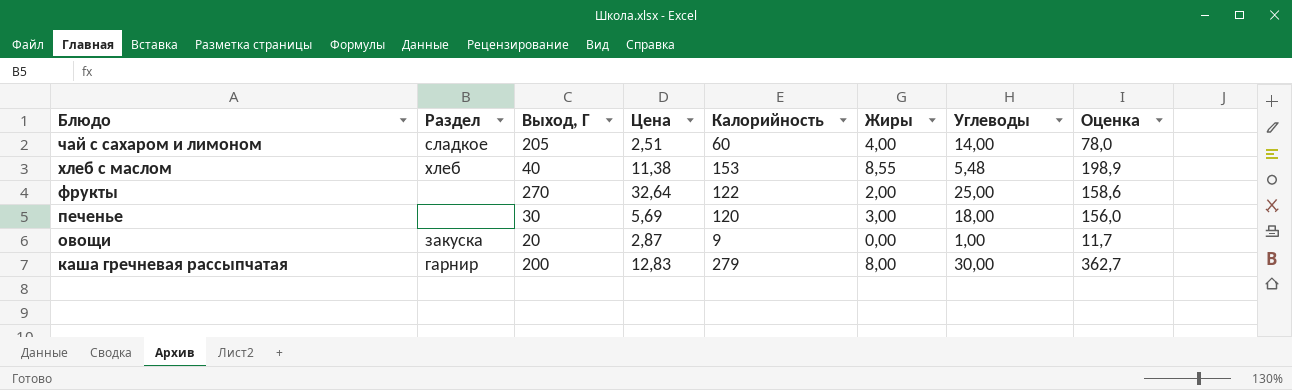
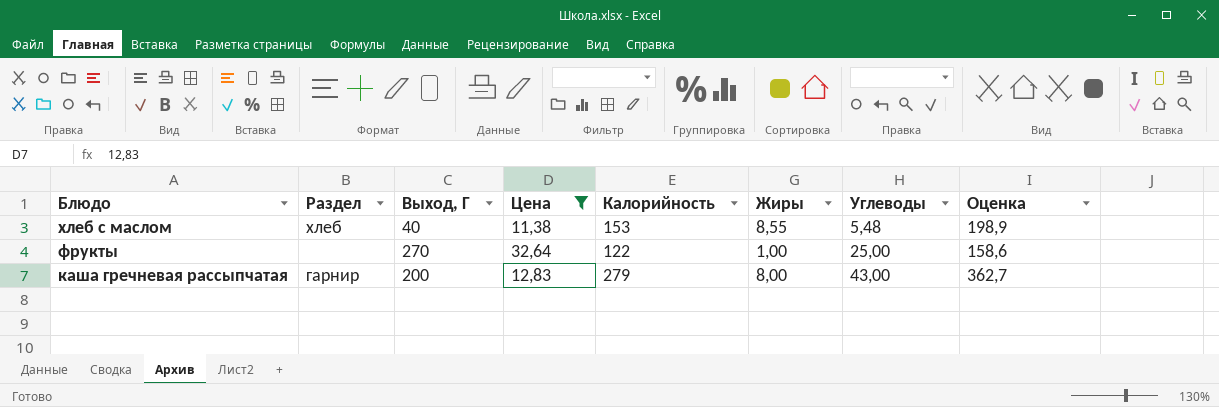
filter: none -> Цена >= 11,38
фрукты | Жиры: 2,00 -> 1,00
каша гречневая рассыпчатая | Углеводы: 30,00 -> 43,00

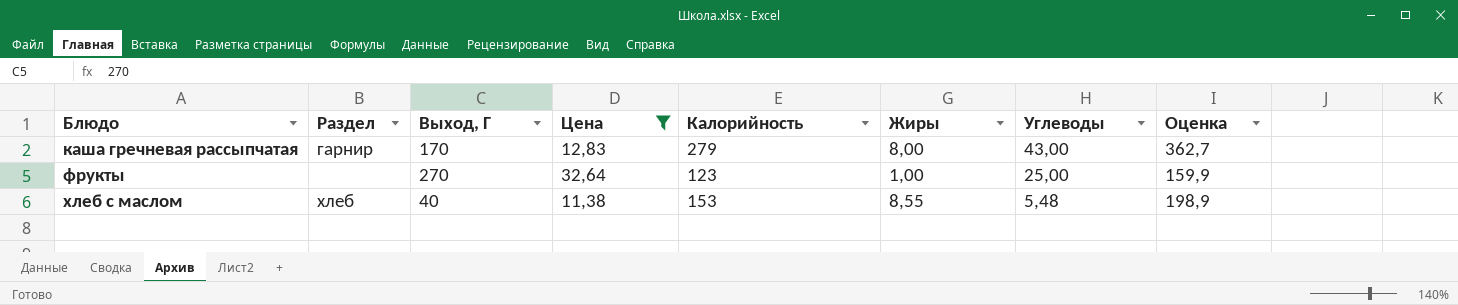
row order: Блюдо descending -> Блюдо ascending
каша гречневая рассыпчатая | Выход, Г: 200 -> 170
фрукты | Калорийность: 122 -> 123
фрукты | Оценка: 158,6 -> 159,9

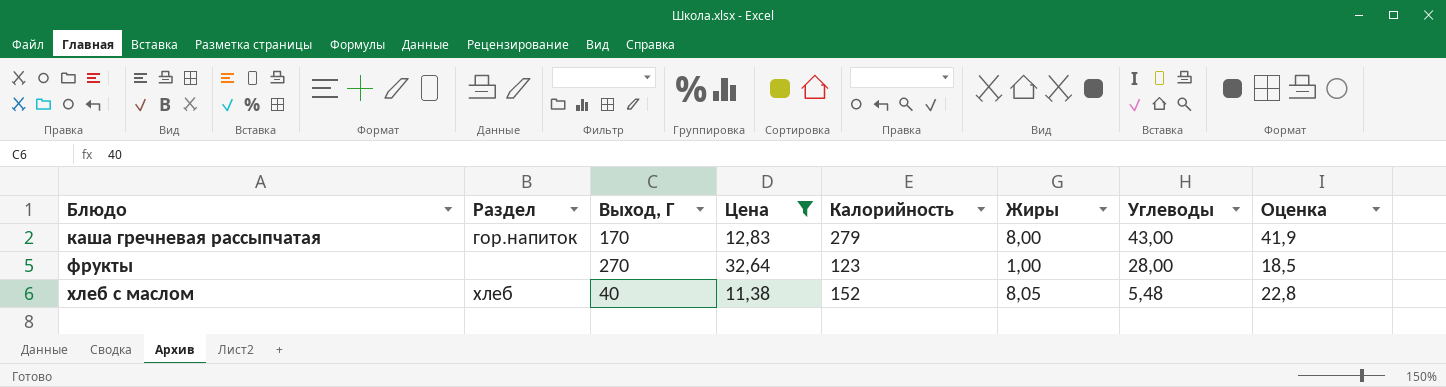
column Оценка | formula: [Калорийность] * 1,3 -> [Калорийность] * 0,15
каша гречневая рассыпчатая | Раздел: гарнир -> гор.напиток
фрукты | Углеводы: 25,00 -> 28,00
хлеб с маслом | Калорийность: 153 -> 152
хлеб с маслом | Жиры: 8,55 -> 8,05

